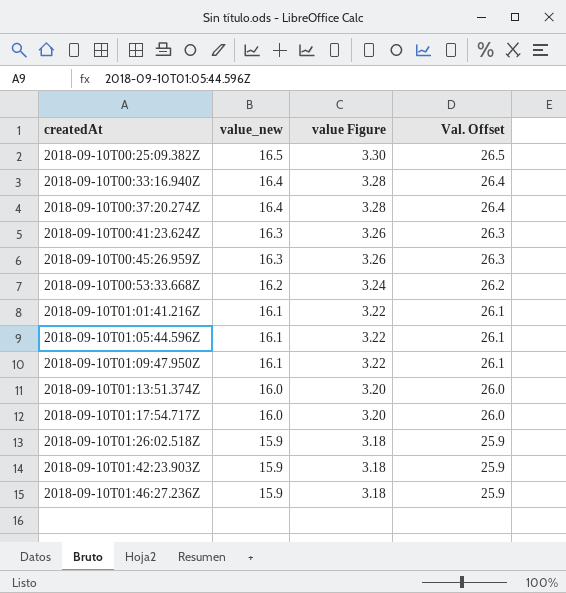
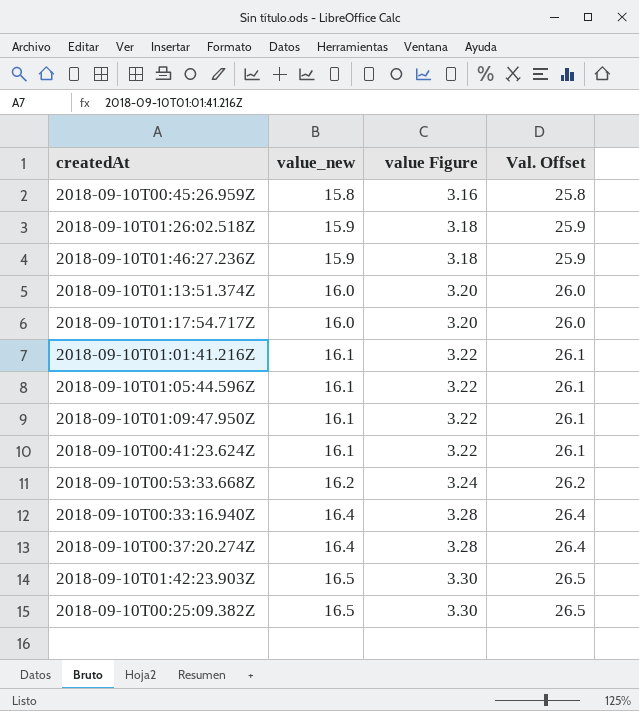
row order: createdAt ascending -> value_new ascending
2018-09-10T00:45:26.959Z | value_new: 16.3 -> 15.8
2018-09-10T00:45:26.959Z | value Figure: 3.26 -> 3.16
2018-09-10T00:45:26.959Z | Val. Offset: 26.3 -> 25.8
2018-09-10T00:41:23.624Z | value_new: 16.3 -> 16.1
2018-09-10T00:41:23.624Z | value Figure: 3.26 -> 3.22
2018-09-10T00:41:23.624Z | Val. Offset: 26.3 -> 26.1
2018-09-10T01:42:23.903Z | value_new: 15.9 -> 16.5
2018-09-10T01:42:23.903Z | value Figure: 3.18 -> 3.30
2018-09-10T01:42:23.903Z | Val. Offset: 25.9 -> 26.5

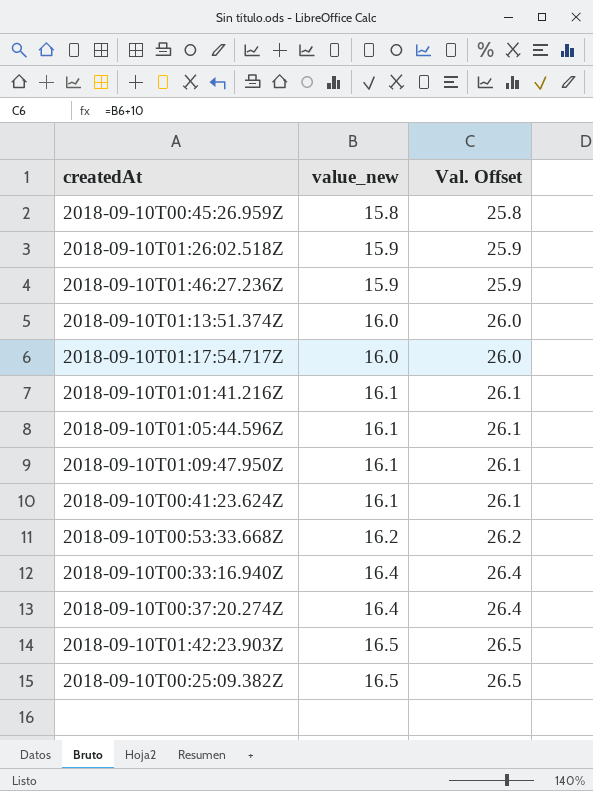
column value Figure | formula: [value_new] * 0.2 -> none

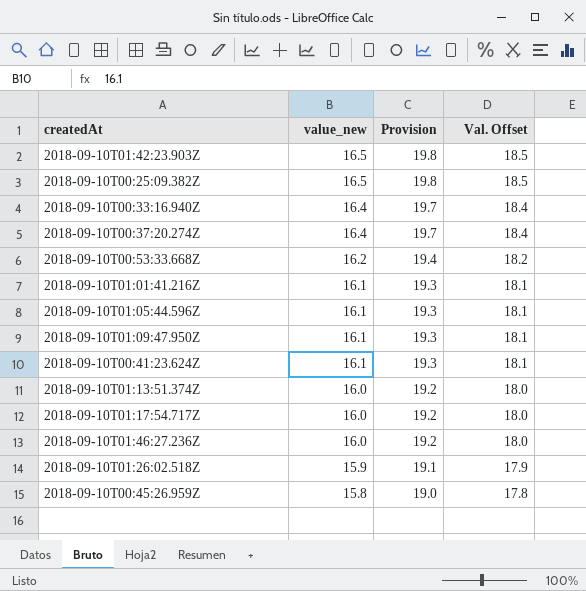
row order: value_new ascending -> value_new descending
column Provision | formula: none -> [value_new] * 1.2
column Val. Offset | formula: [value_new] + 10 -> [value_new] + 2
2018-09-10T01:46:27.236Z | value_new: 15.9 -> 16.0

